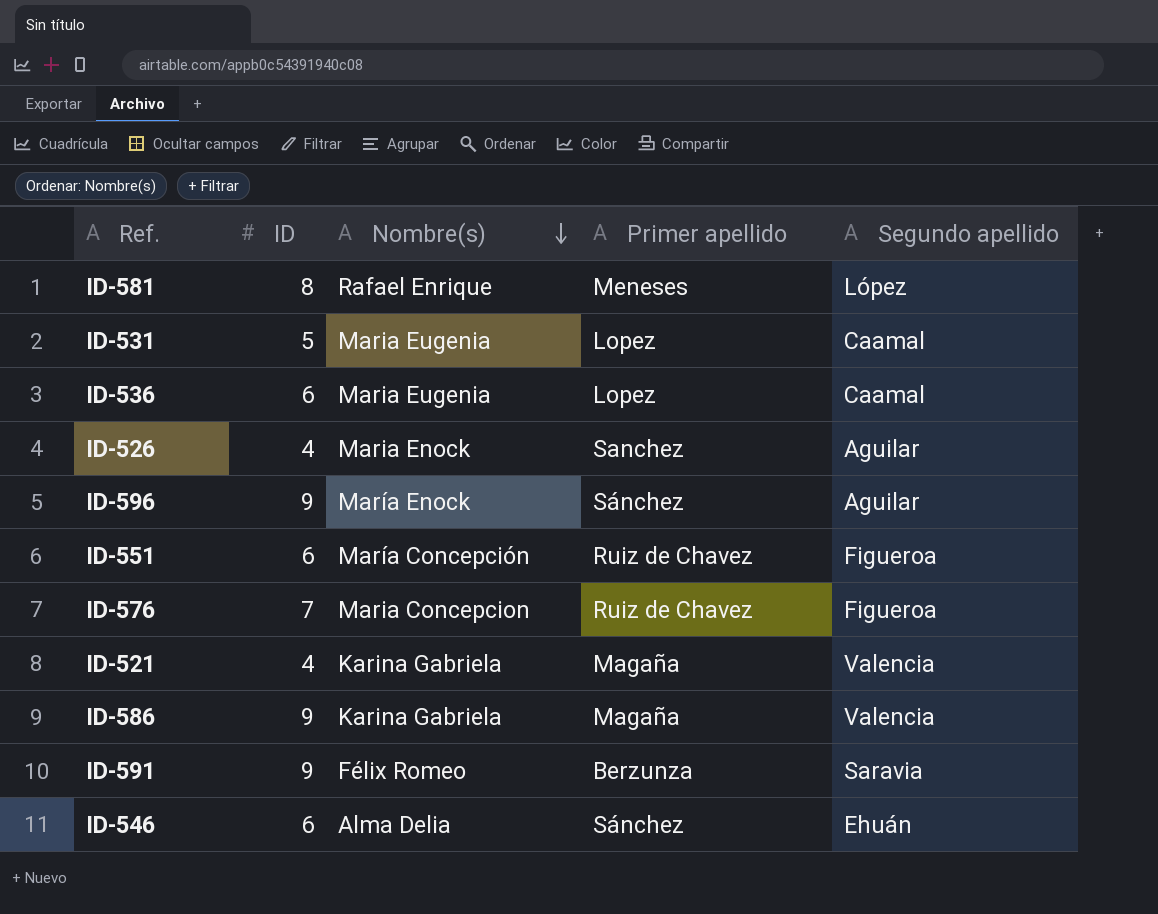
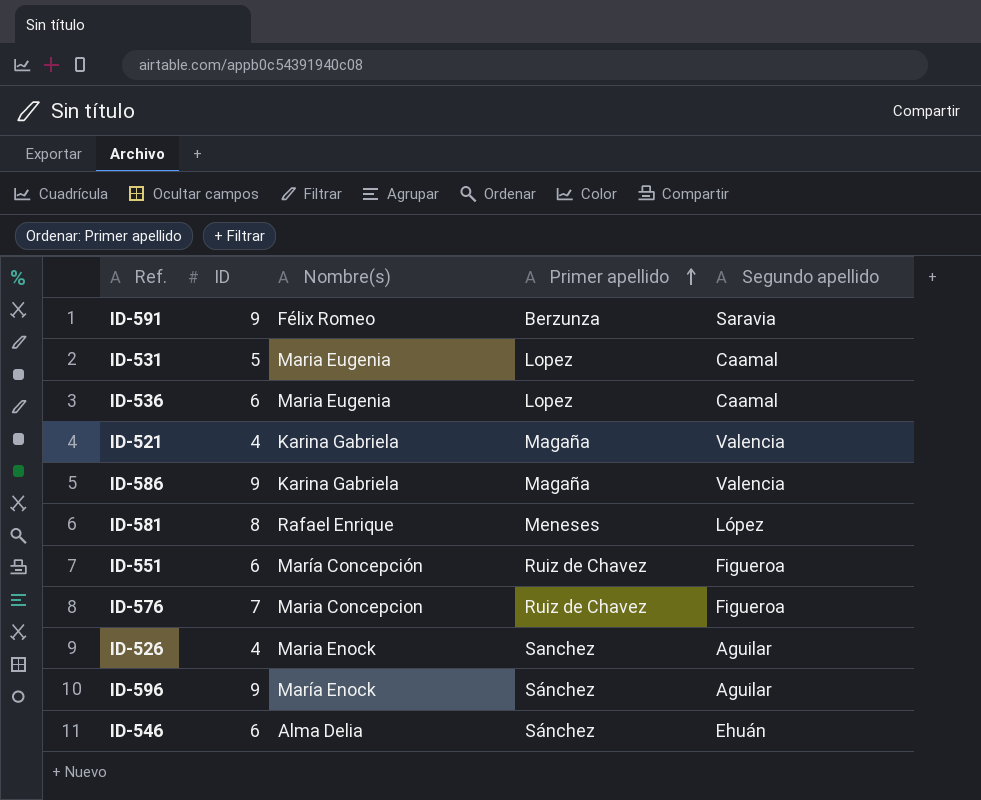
row order: Nombre(s) descending -> Primer apellido ascending

